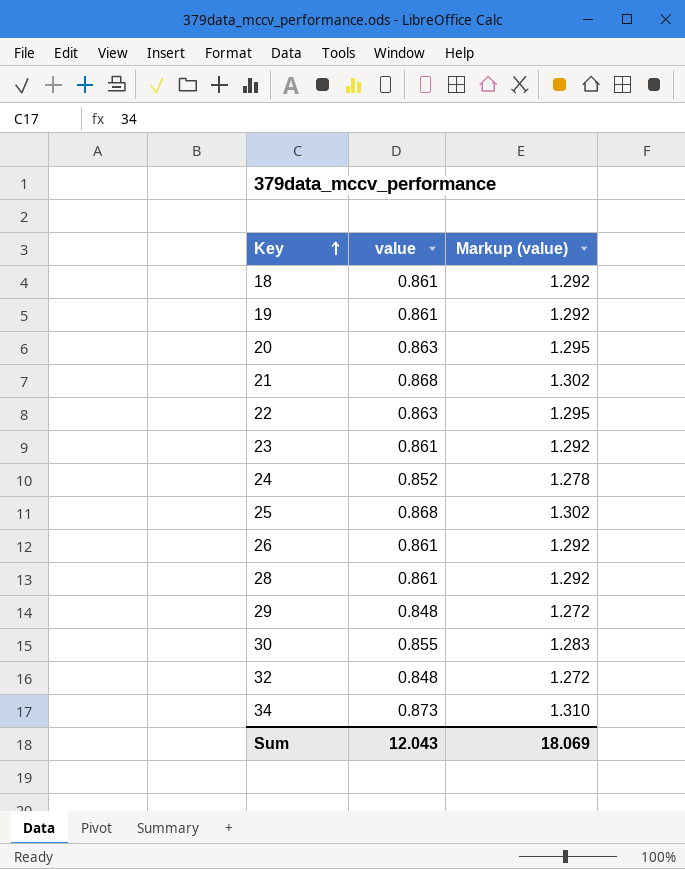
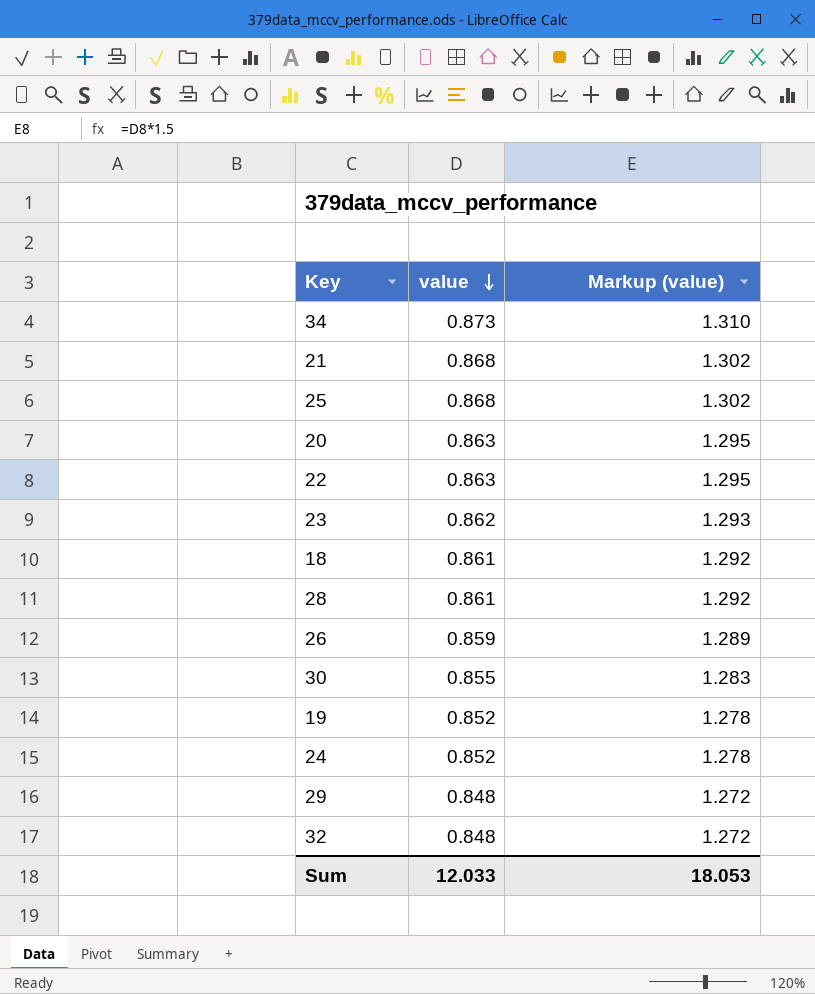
row order: Key ascending -> value descending
23 | value: 0.861 -> 0.862
23 | Markup (value): 1.292 -> 1.293
26 | value: 0.861 -> 0.859
26 | Markup (value): 1.292 -> 1.289
19 | value: 0.861 -> 0.852
19 | Markup (value): 1.292 -> 1.278
Sum | value: 12.043 -> 12.033
Sum | Markup (value): 18.069 -> 18.053

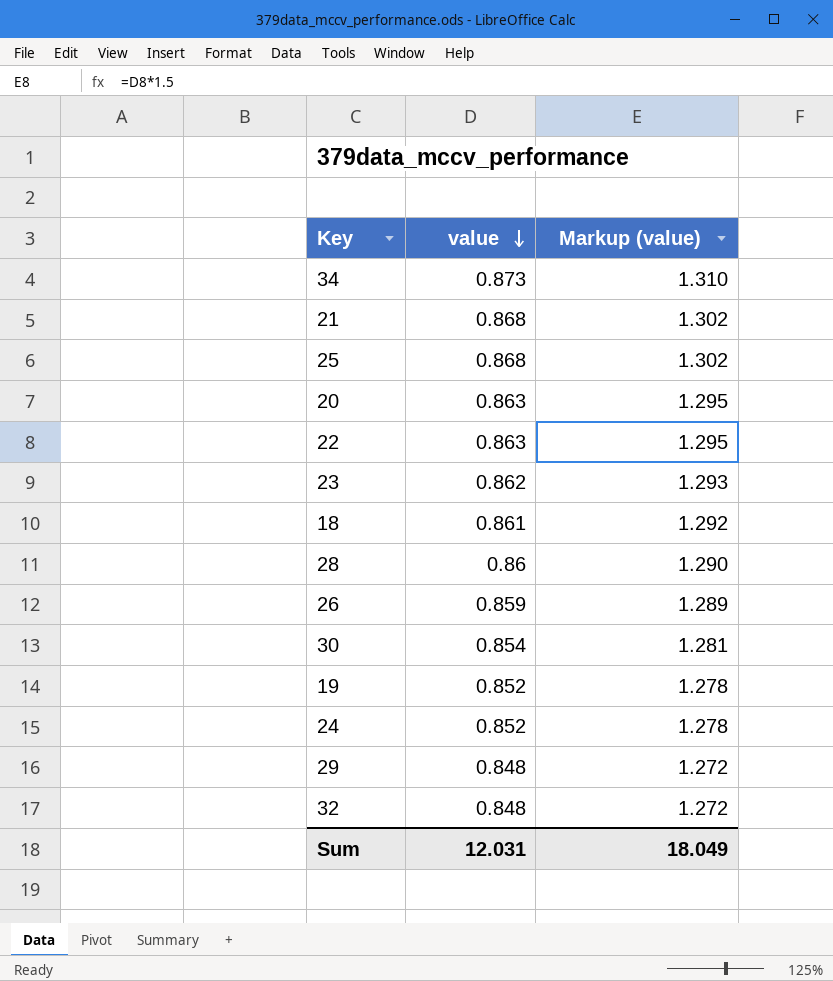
28 | value: 0.861 -> 0.86
28 | Markup (value): 1.292 -> 1.290
30 | value: 0.855 -> 0.854
30 | Markup (value): 1.283 -> 1.281
Sum | value: 12.033 -> 12.031
Sum | Markup (value): 18.053 -> 18.049

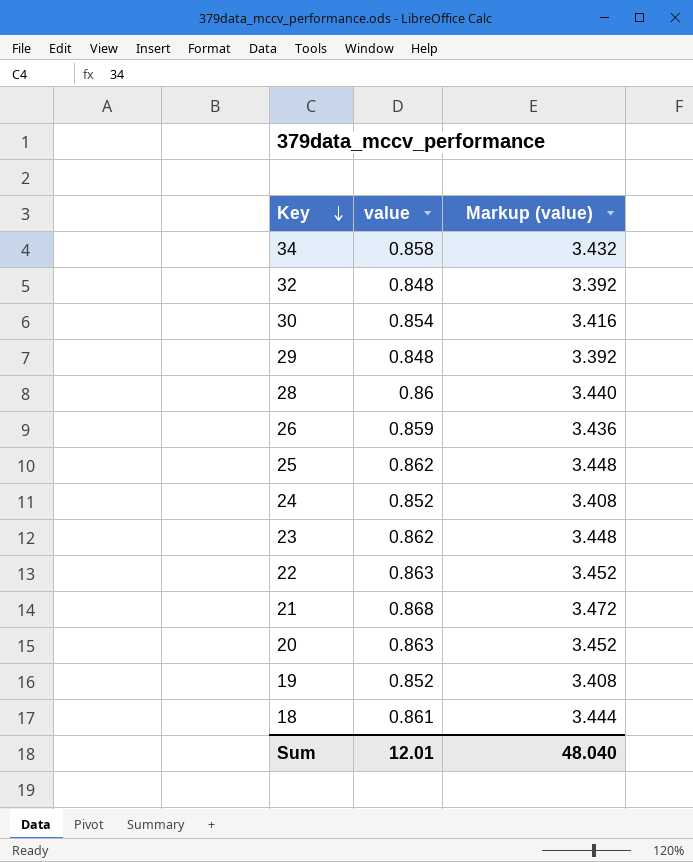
row order: value descending -> Key descending
column Markup (value) | formula: [value] * 1.5 -> [value] * 4
34 | value: 0.873 -> 0.858
25 | value: 0.868 -> 0.862
Sum | value: 12.031 -> 12.01
Sum | Markup (value): 18.049 -> 48.040

